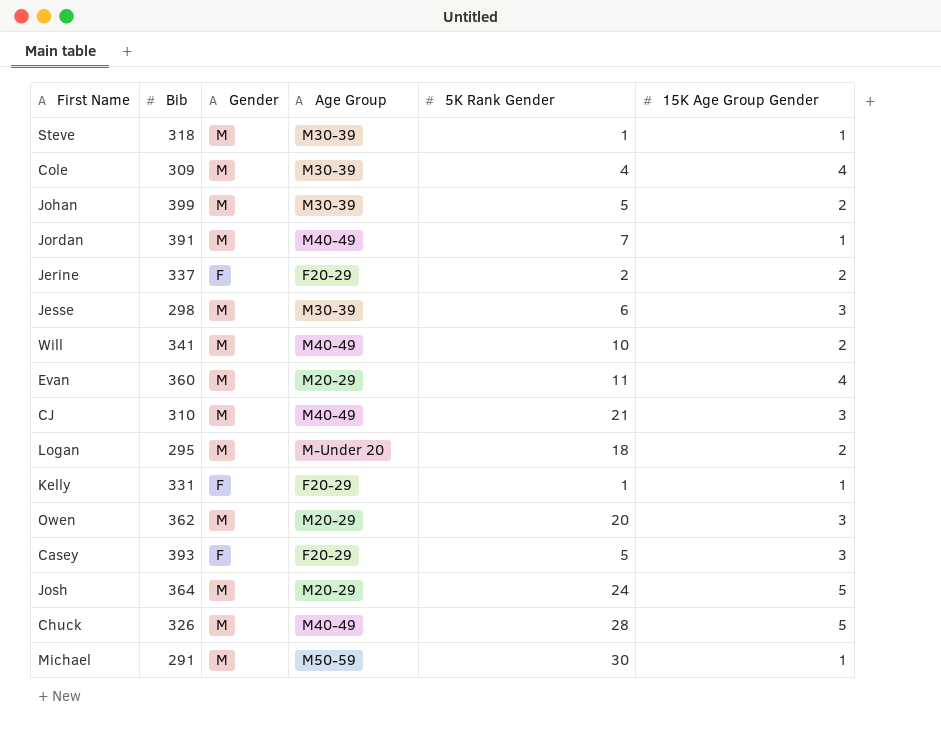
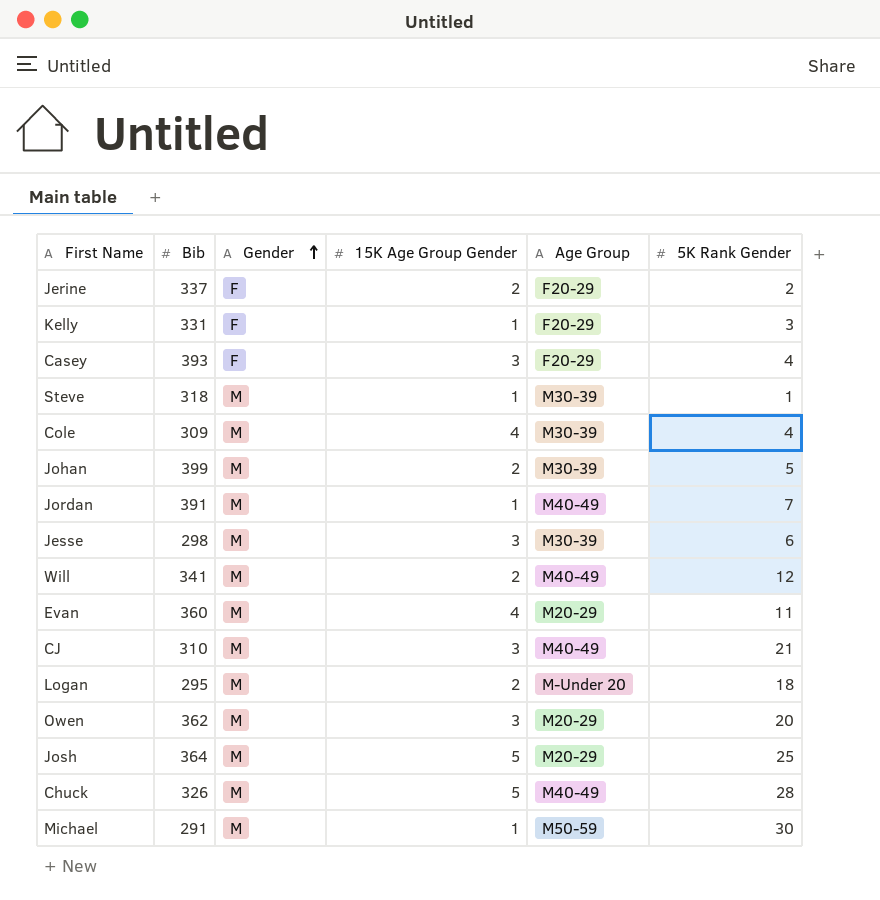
row order: none -> Gender ascending
column 15K Age Group Gender | position: 6 -> 4
Kelly | 5K Rank Gender: 1 -> 3
Casey | 5K Rank Gender: 5 -> 4
Will | 5K Rank Gender: 10 -> 12
Josh | 5K Rank Gender: 24 -> 25

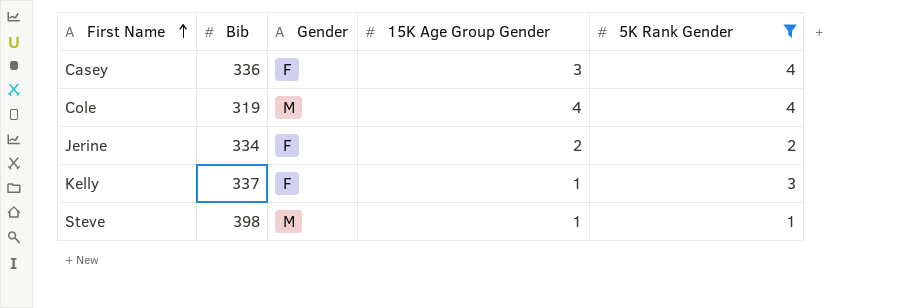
filter: none -> 5K Rank Gender <= 4
row order: Gender ascending -> First Name ascending
column Age Group | position: 5 -> none
Casey | Bib: 393 -> 336
Cole | Bib: 309 -> 319
Jerine | Bib: 337 -> 334
Kelly | Bib: 331 -> 337
Steve | Bib: 318 -> 398

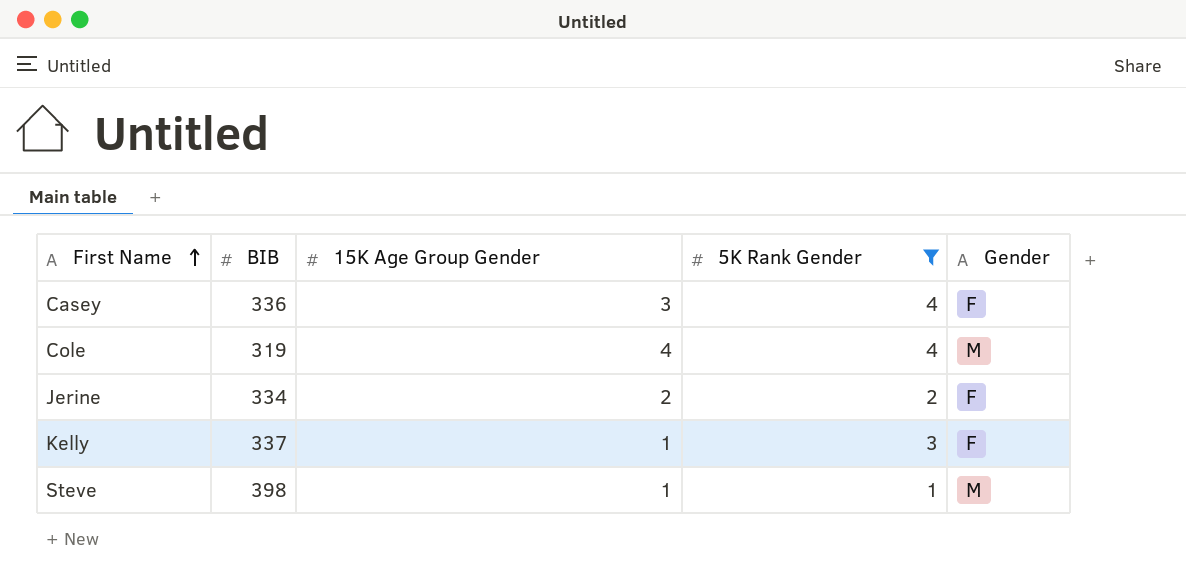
column name: Bib -> BIB
column Gender | position: 3 -> 5

